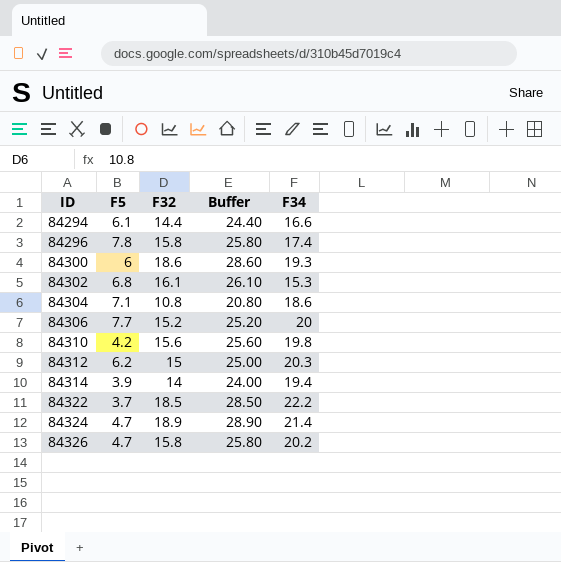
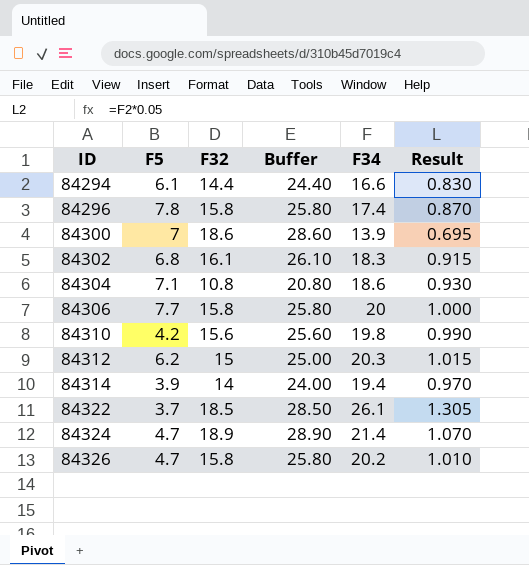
column Result | formula: none -> [F34] * 0.05
84300 | F5: 6 -> 7
84300 | F34: 19.3 -> 13.9
84302 | F34: 15.3 -> 18.3
84306 | F32: 15.2 -> 15.8
84306 | Buffer: 25.20 -> 25.80
84322 | F34: 22.2 -> 26.1

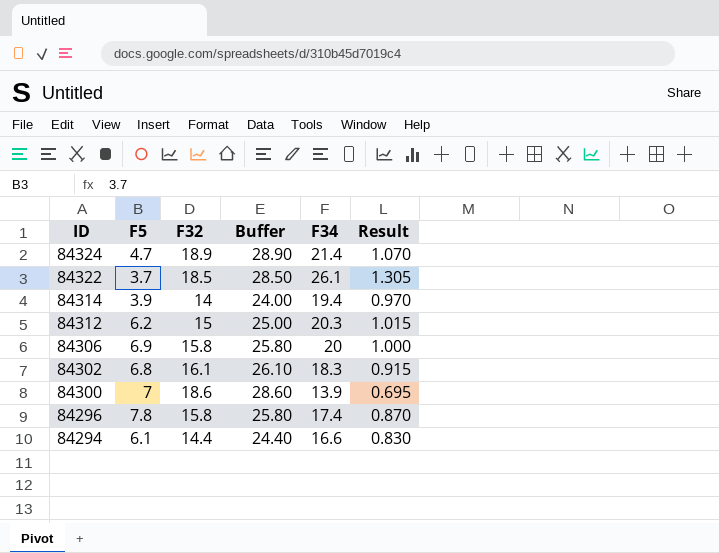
row order: ID ascending -> ID descending
row 84304: 7.1 | 10.8 | 20.80 | 18.6 | 0.930 -> none
row 84310: 4.2 | 15.6 | 25.60 | 19.8 | 0.990 -> none
row 84326: 4.7 | 15.8 | 25.80 | 20.2 | 1.010 -> none
84306 | F5: 7.7 -> 6.9

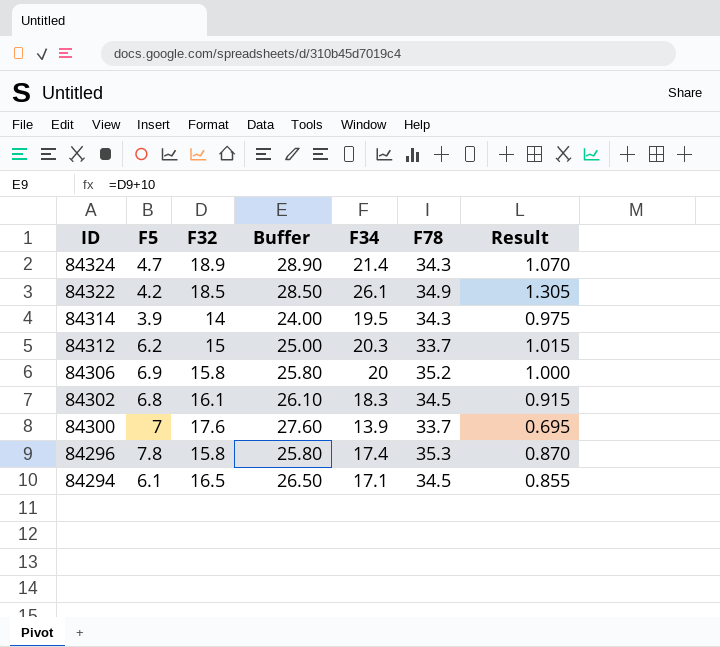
column F78 | position: none -> 6
84322 | F5: 3.7 -> 4.2
84314 | F34: 19.4 -> 19.5
84314 | Result: 0.970 -> 0.975
84300 | F32: 18.6 -> 17.6
84300 | Buffer: 28.60 -> 27.60
84294 | F32: 14.4 -> 16.5
84294 | Buffer: 24.40 -> 26.50
84294 | F34: 16.6 -> 17.1
84294 | Result: 0.830 -> 0.855

